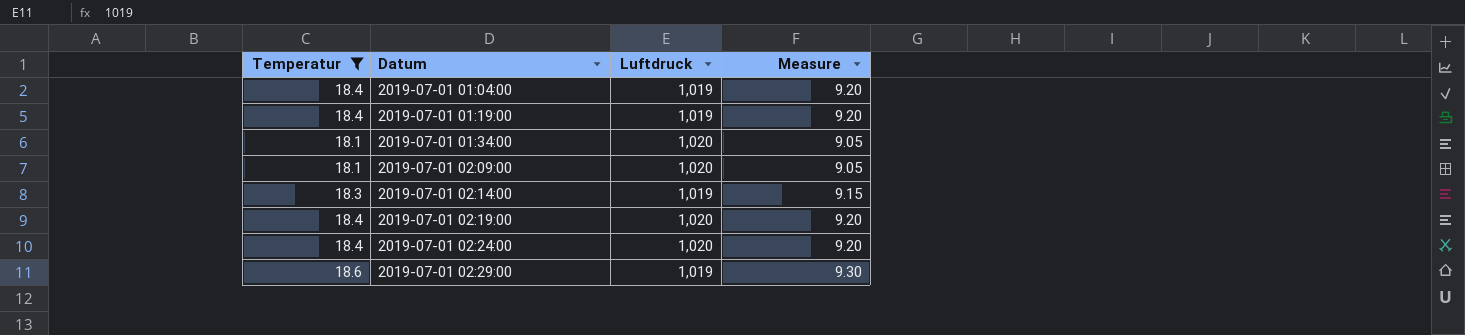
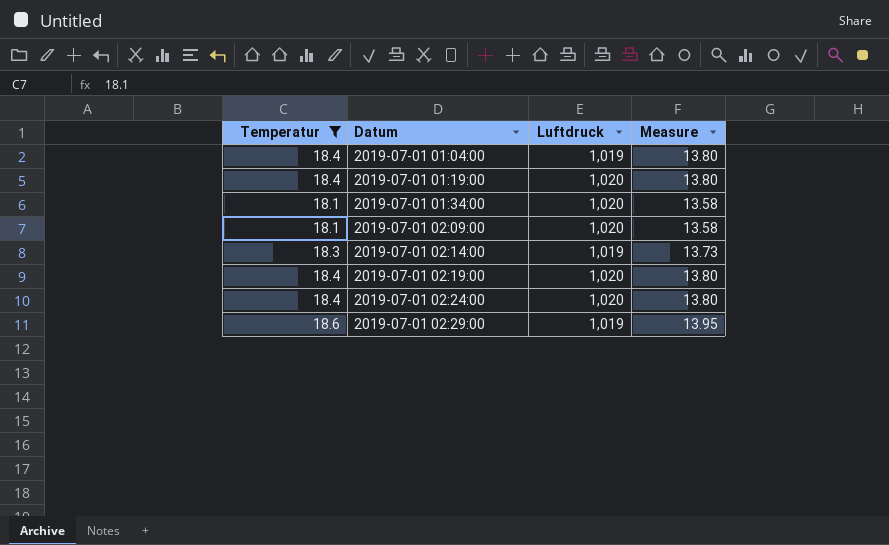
column Measure | formula: [Temperatur] * 0.5 -> [Temperatur] * 0.75
2019-07-01 01:19:00 | Luftdruck: 1,019 -> 1,020

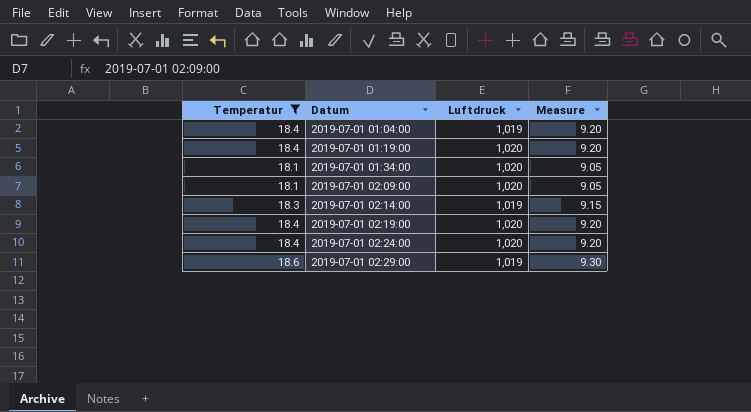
column Measure | formula: [Temperatur] * 0.75 -> [Temperatur] * 0.5

